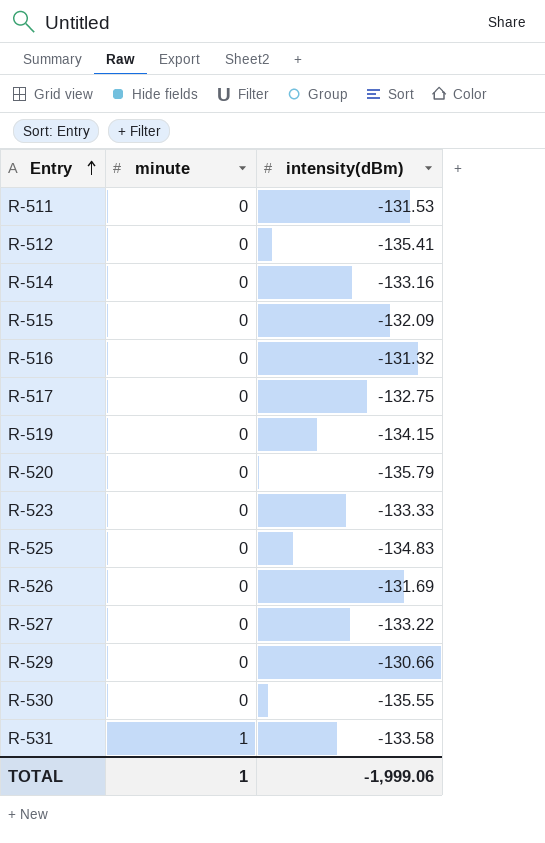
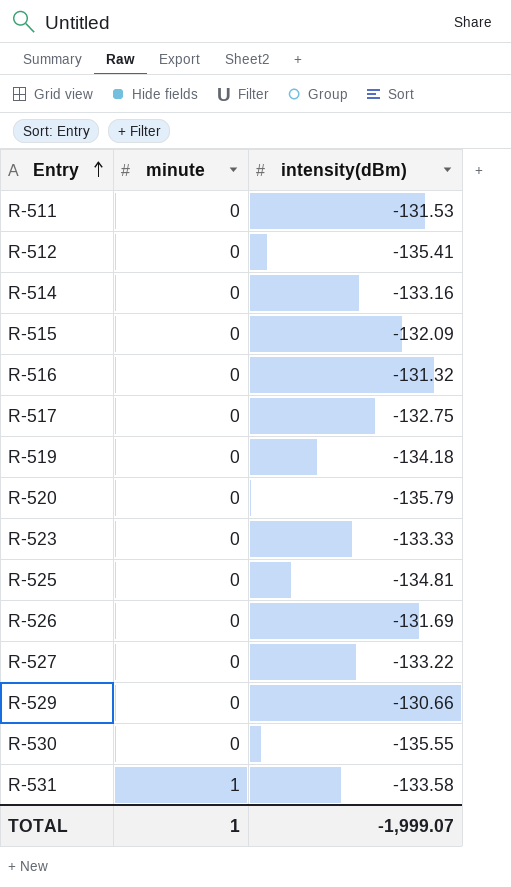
R-519 | intensity(dBm): -134.15 -> -134.18
R-525 | intensity(dBm): -134.83 -> -134.81
TOTAL | intensity(dBm): -1,999.06 -> -1,999.07

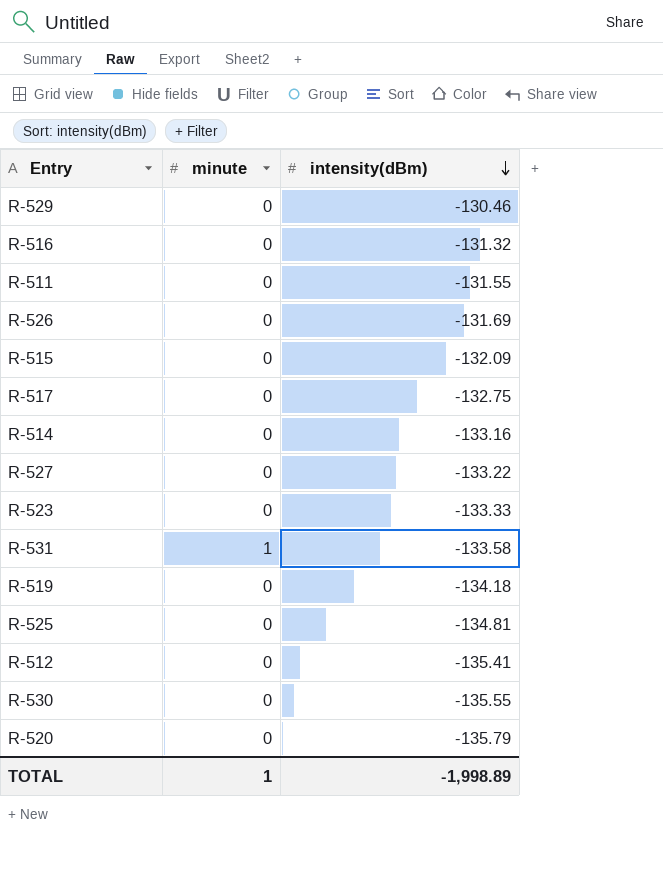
row order: Entry ascending -> intensity(dBm) descending
R-529 | intensity(dBm): -130.66 -> -130.46
R-511 | intensity(dBm): -131.53 -> -131.55
TOTAL | intensity(dBm): -1,999.07 -> -1,998.89

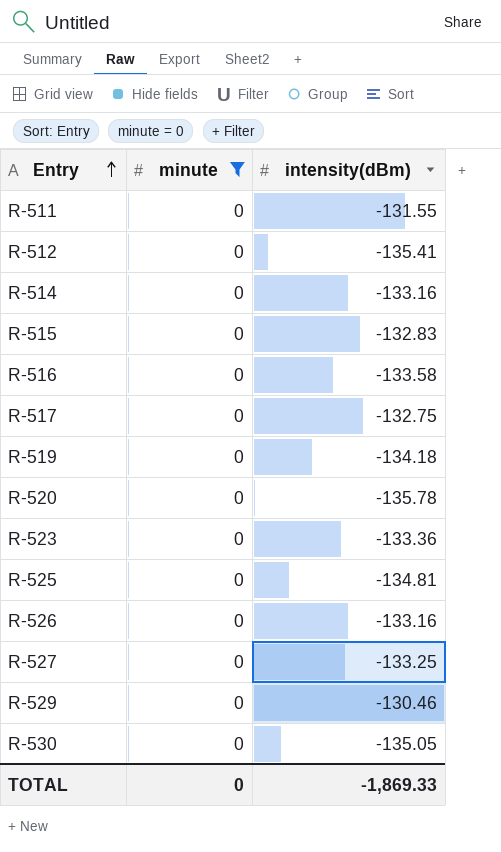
filter: none -> minute = 0
row order: intensity(dBm) descending -> Entry ascending
R-515 | intensity(dBm): -132.09 -> -132.83
R-516 | intensity(dBm): -131.32 -> -133.58
R-520 | intensity(dBm): -135.79 -> -135.78
R-523 | intensity(dBm): -133.33 -> -133.36
R-526 | intensity(dBm): -131.69 -> -133.16
R-527 | intensity(dBm): -133.22 -> -133.25
R-530 | intensity(dBm): -135.55 -> -135.05
TOTAL | minute: 1 -> 0
TOTAL | intensity(dBm): -1,998.89 -> -1,869.33

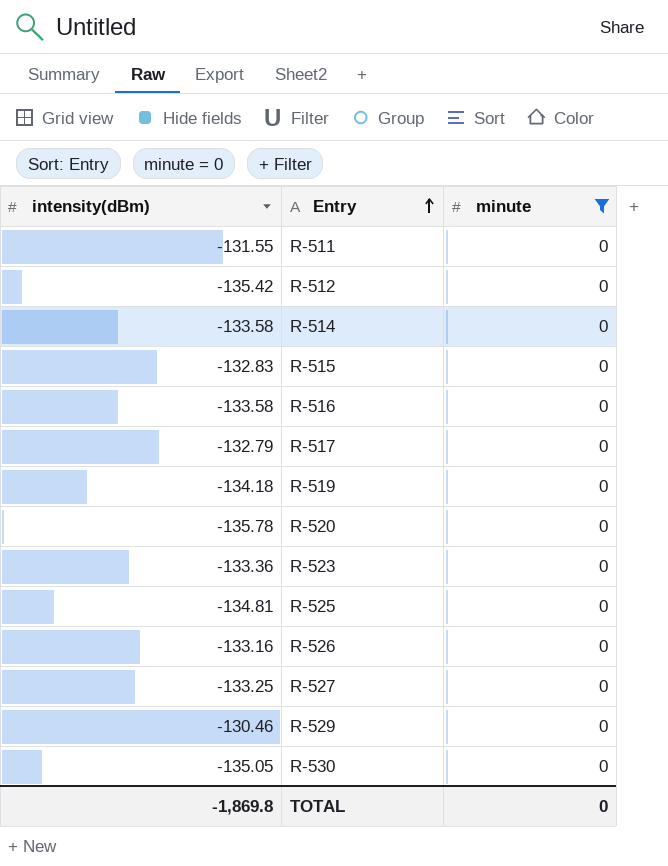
column intensity(dBm) | position: 3 -> 1
R-512 | intensity(dBm): -135.41 -> -135.42
R-514 | intensity(dBm): -133.16 -> -133.58
R-517 | intensity(dBm): -132.75 -> -132.79
TOTAL | intensity(dBm): -1,869.33 -> -1,869.8

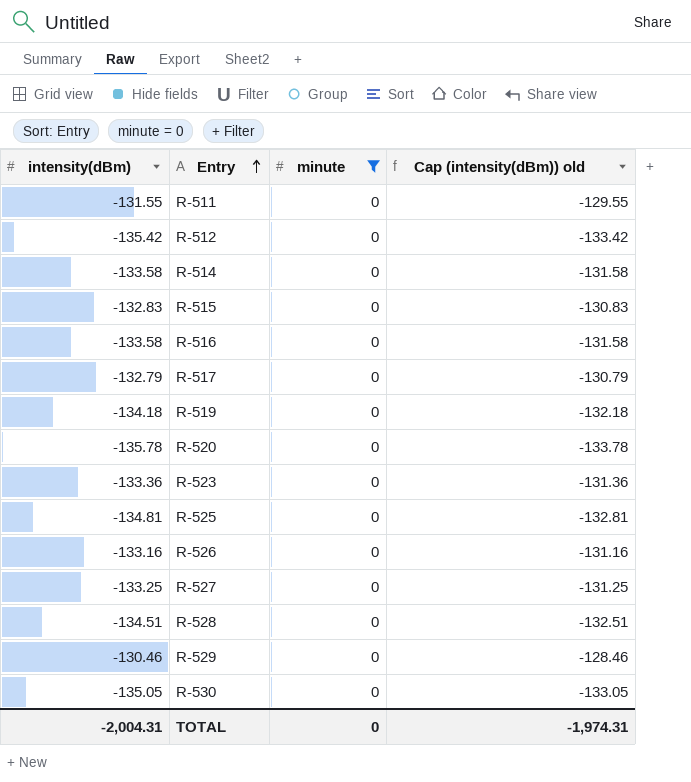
column Cap (intensity(dBm)) old | formula: none -> [intensity(dBm)] + 2
row R-528: none -> -134.51 | 0 | -132.51
TOTAL | intensity(dBm): -1,869.8 -> -2,004.31

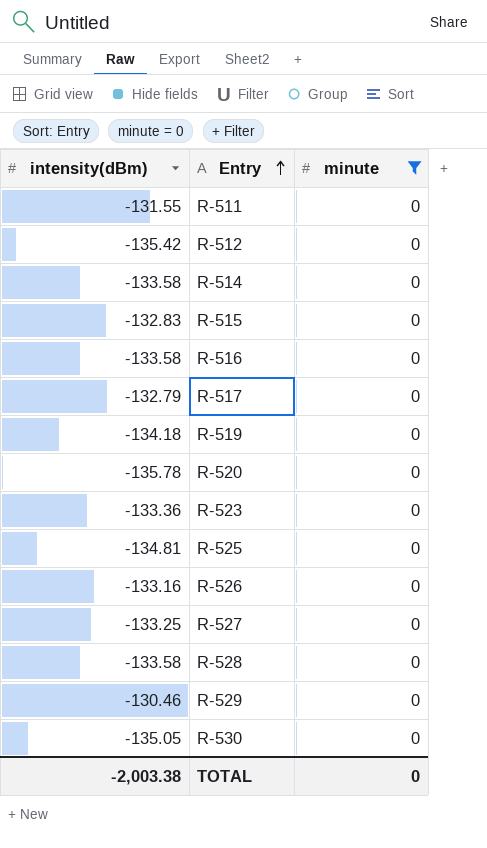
column Cap (intensity(dBm)) old | formula: [intensity(dBm)] + 2 -> none
R-528 | intensity(dBm): -134.51 -> -133.58
TOTAL | intensity(dBm): -2,004.31 -> -2,003.38

